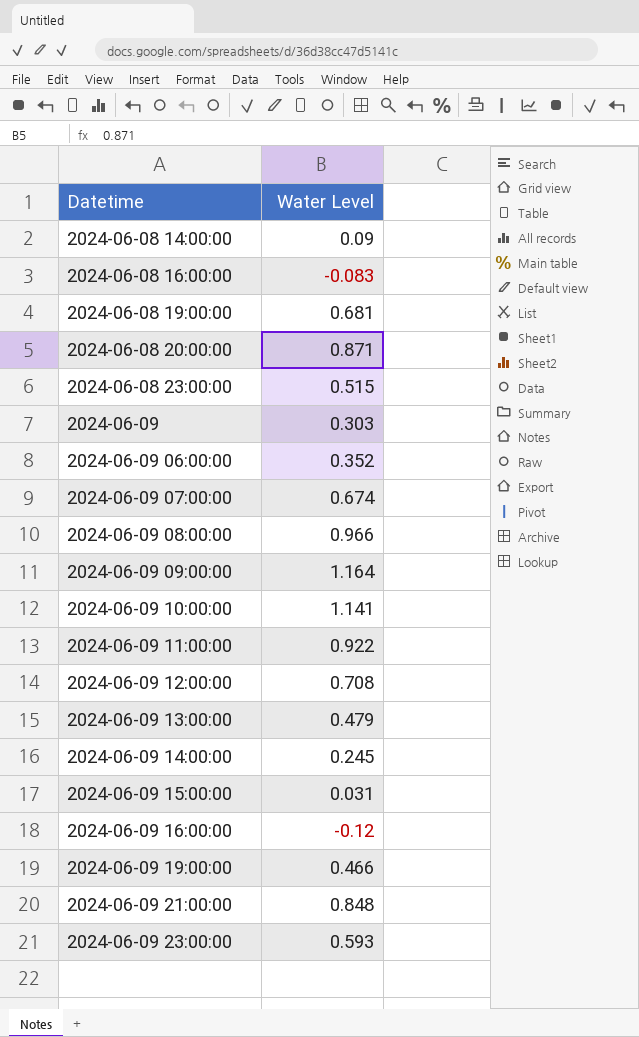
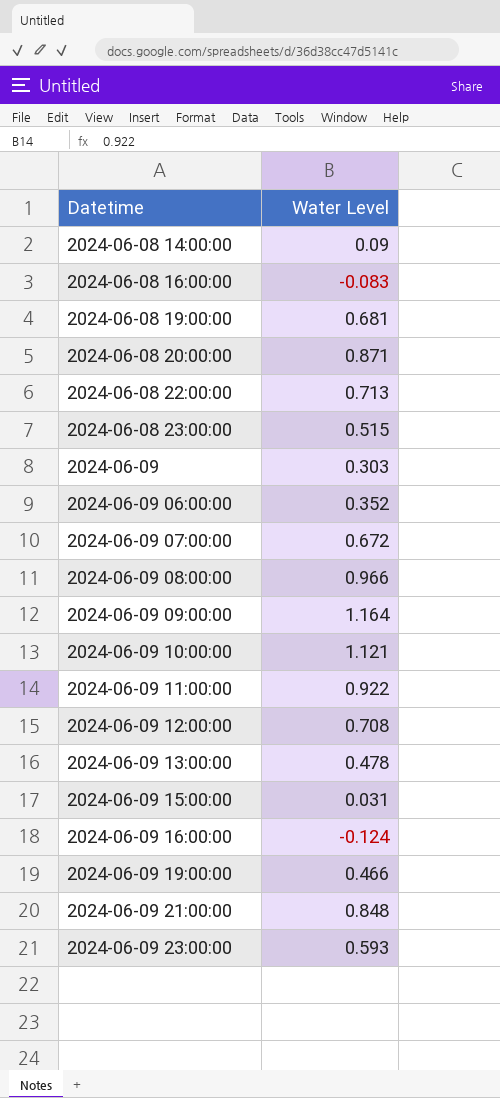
row 2024-06-09 14:00:00: 0.245 -> none
row 2024-06-08 22:00:00: none -> 0.713
2024-06-09 07:00:00 | Water Level: 0.674 -> 0.672
2024-06-09 10:00:00 | Water Level: 1.141 -> 1.121
2024-06-09 13:00:00 | Water Level: 0.479 -> 0.478
2024-06-09 16:00:00 | Water Level: -0.12 -> -0.124

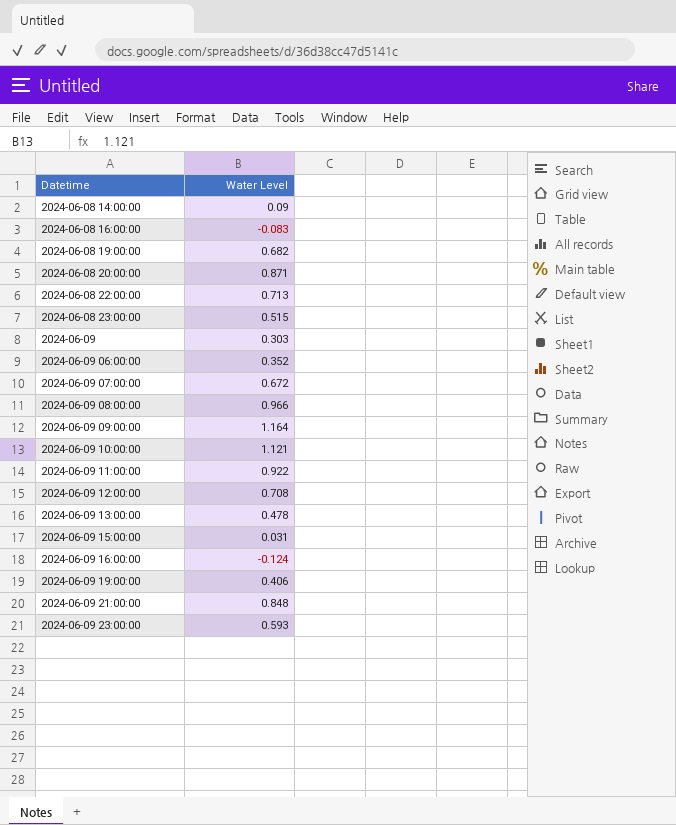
2024-06-08 19:00:00 | Water Level: 0.681 -> 0.682
2024-06-09 19:00:00 | Water Level: 0.466 -> 0.406

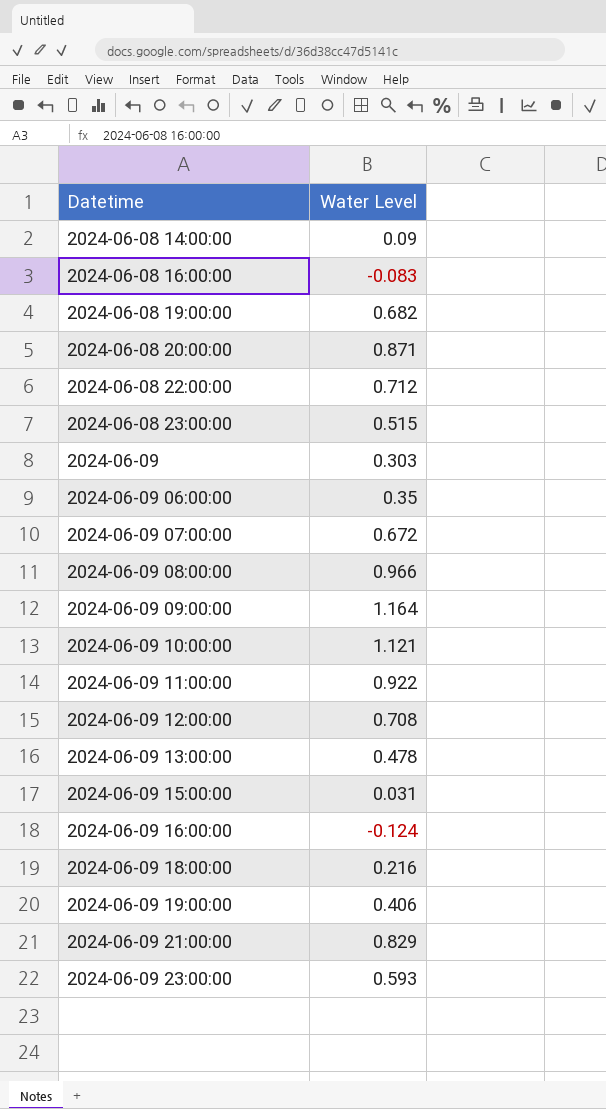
2024-06-08 22:00:00 | Water Level: 0.713 -> 0.712
2024-06-09 06:00:00 | Water Level: 0.352 -> 0.35
row 2024-06-09 18:00:00: none -> 0.216
2024-06-09 21:00:00 | Water Level: 0.848 -> 0.829

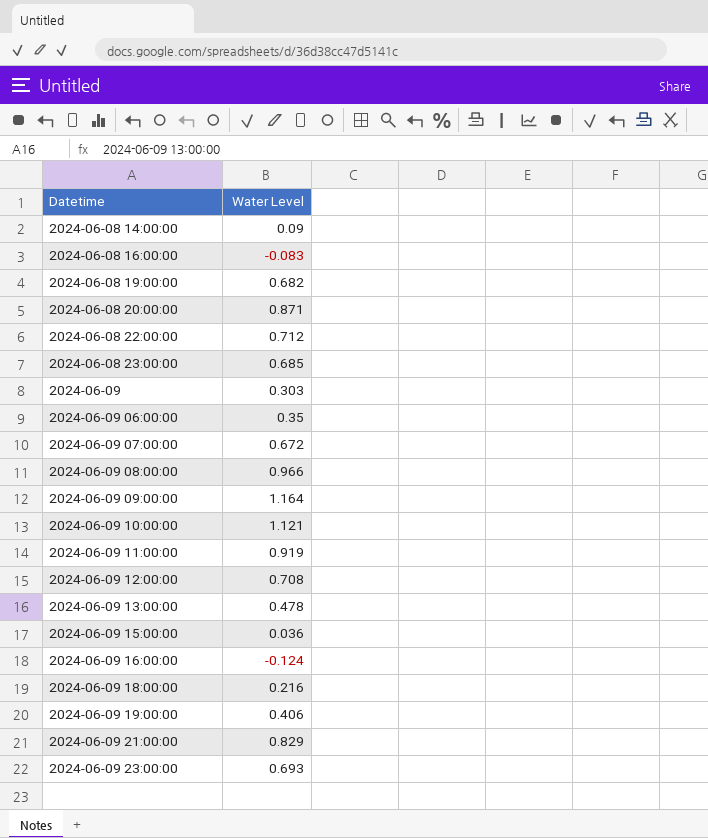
2024-06-08 23:00:00 | Water Level: 0.515 -> 0.685
2024-06-09 11:00:00 | Water Level: 0.922 -> 0.919
2024-06-09 15:00:00 | Water Level: 0.031 -> 0.036
2024-06-09 23:00:00 | Water Level: 0.593 -> 0.693

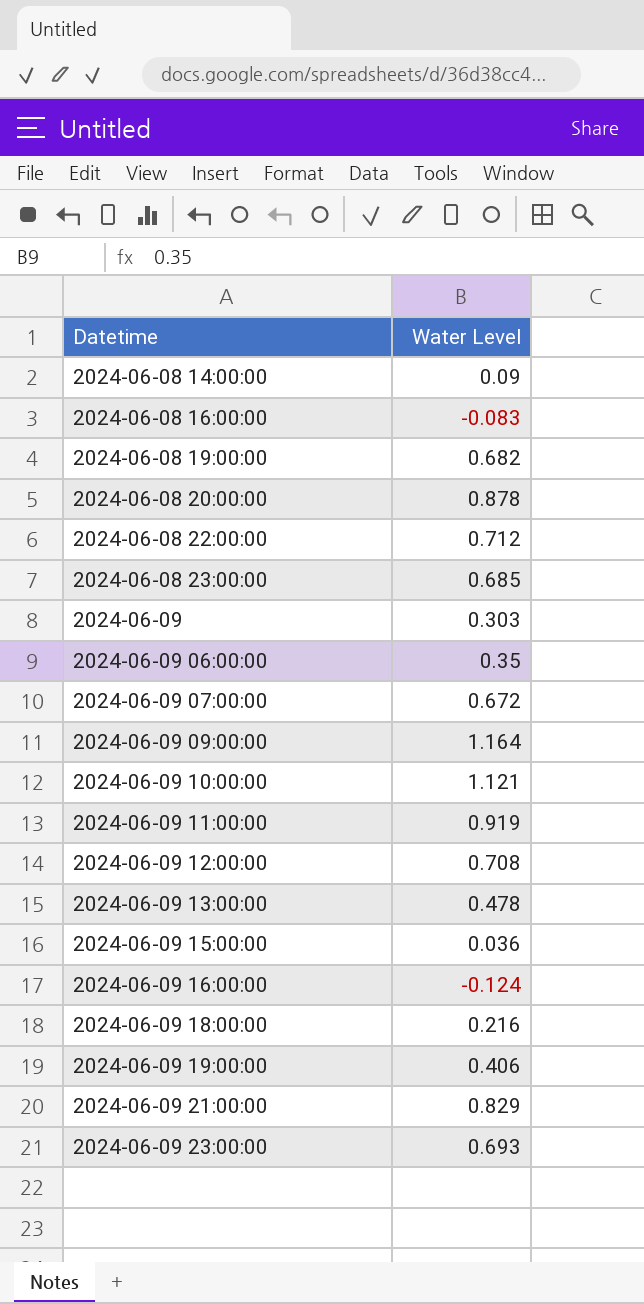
row 2024-06-09 08:00:00: 0.966 -> none
2024-06-08 20:00:00 | Water Level: 0.871 -> 0.878

